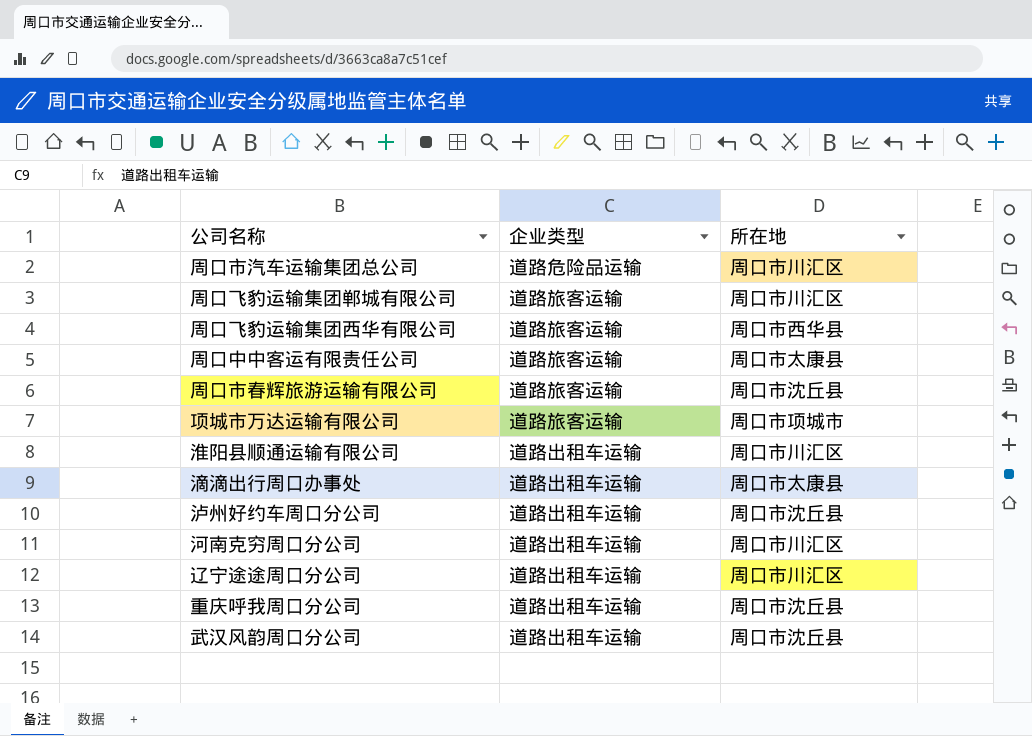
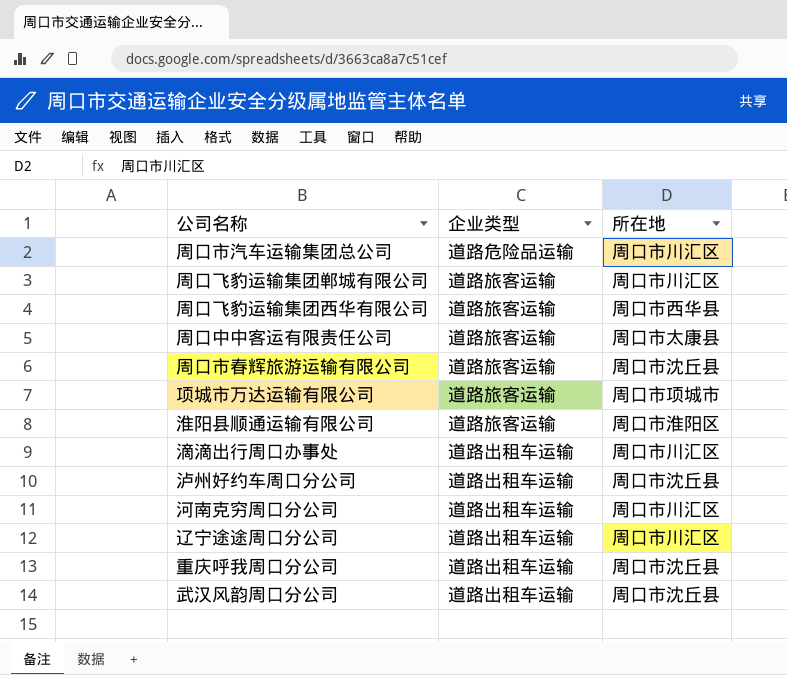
淮阳县顺通运输有限公司 | 企业类型: 道路出租车运输 -> 道路旅客运输
淮阳县顺通运输有限公司 | 所在地: 周口市川汇区 -> 周口市淮阳区
滴滴出行周口办事处 | 所在地: 周口市太康县 -> 周口市川汇区

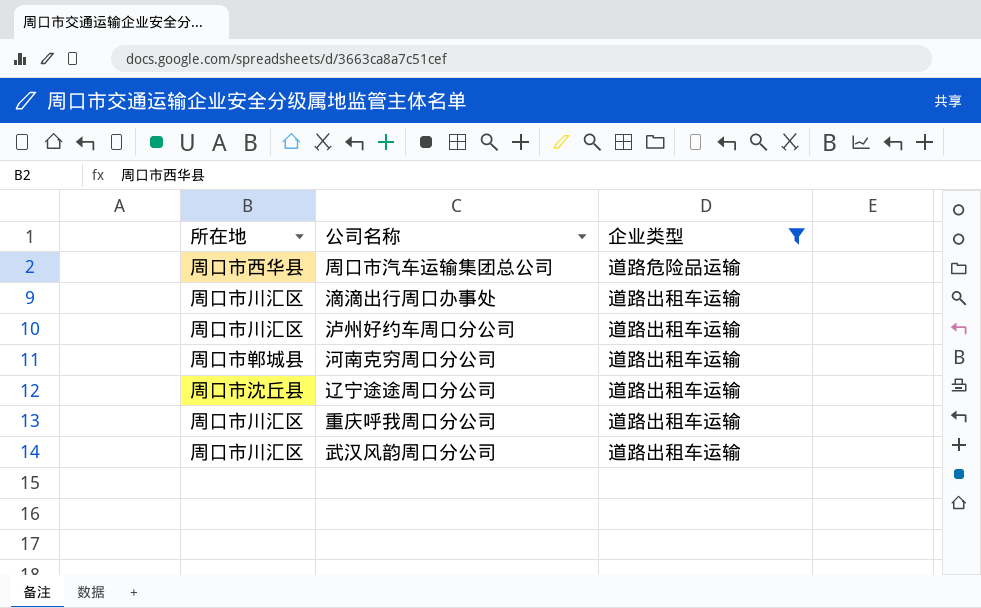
filter: none -> 企业类型 != 道路旅客运输
column 所在地 | position: 3 -> 1
周口市汽车运输集团总公司 | 所在地: 周口市川汇区 -> 周口市西华县
泸州好约车周口分公司 | 所在地: 周口市沈丘县 -> 周口市川汇区
河南克穷周口分公司 | 所在地: 周口市川汇区 -> 周口市郸城县
辽宁途途周口分公司 | 所在地: 周口市川汇区 -> 周口市沈丘县
重庆呼我周口分公司 | 所在地: 周口市沈丘县 -> 周口市川汇区
武汉风韵周口分公司 | 所在地: 周口市沈丘县 -> 周口市川汇区

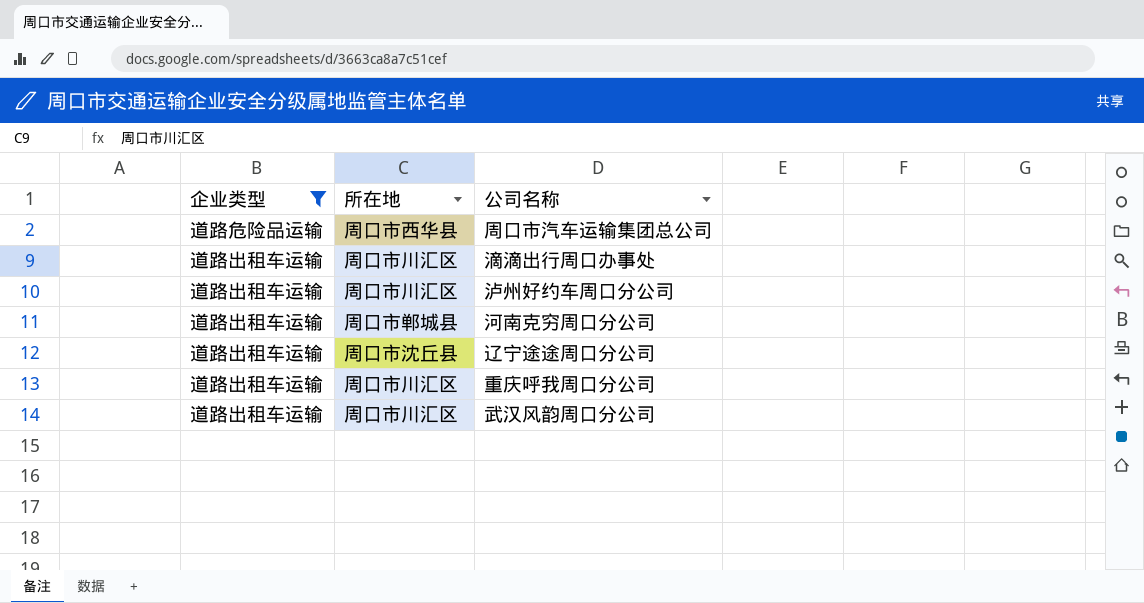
column 企业类型 | position: 3 -> 1

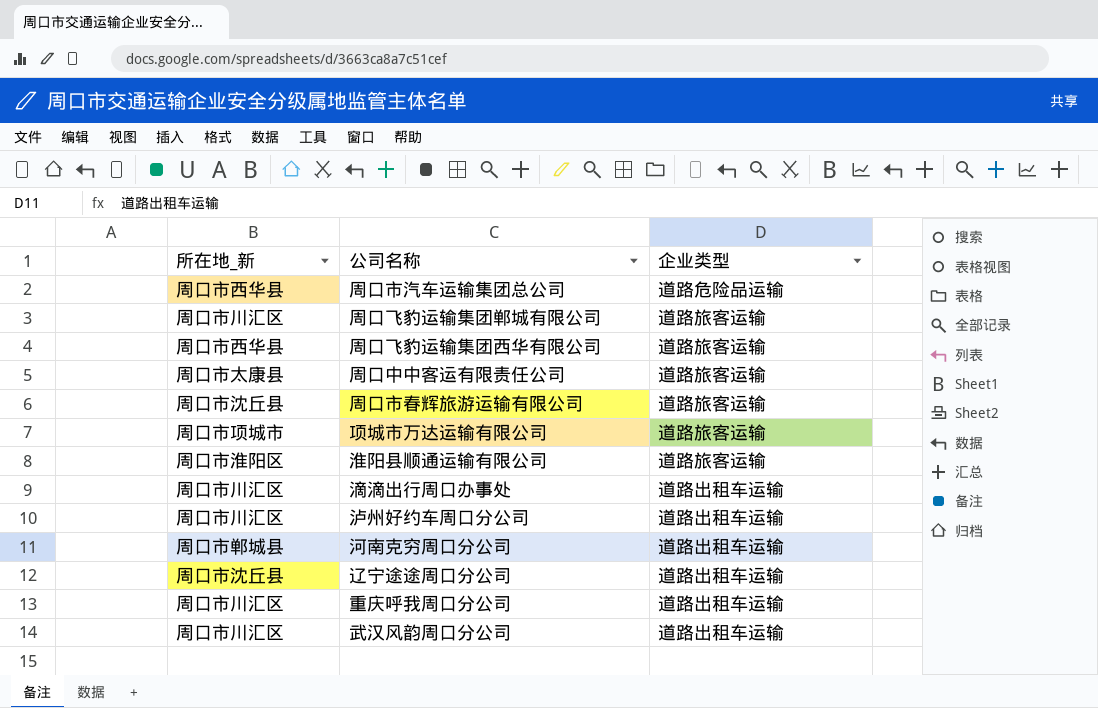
filter: 企业类型 != 道路旅客运输 -> none
column name: 所在地 -> 所在地_新
column 企业类型 | position: 1 -> 3

